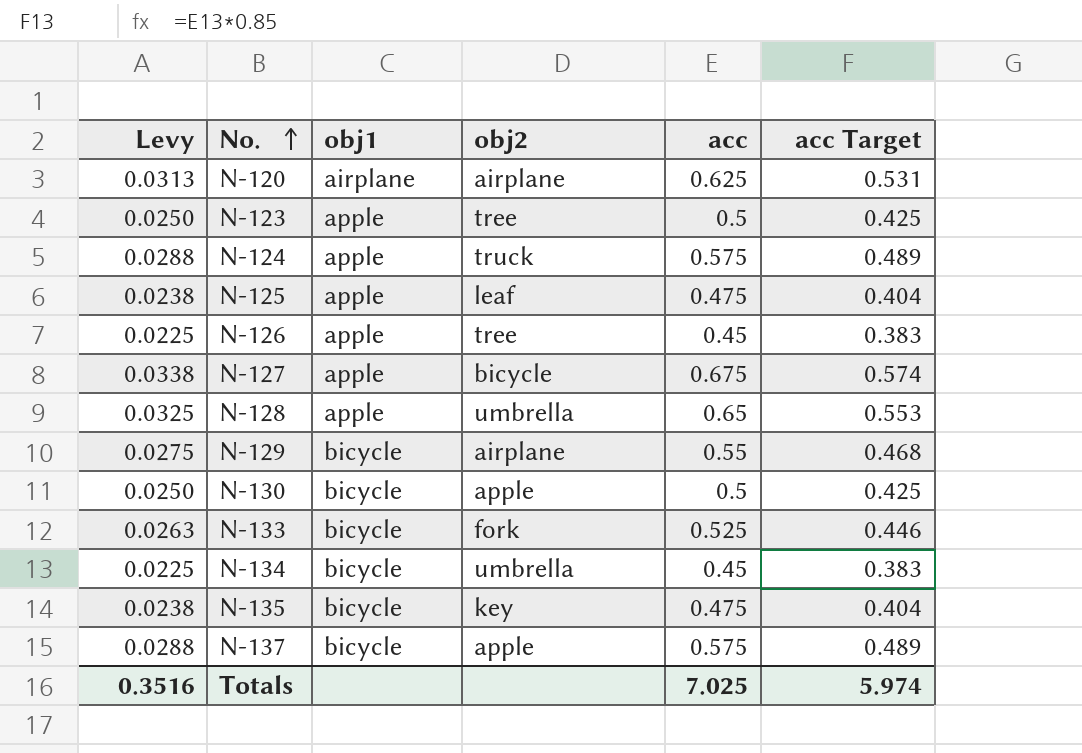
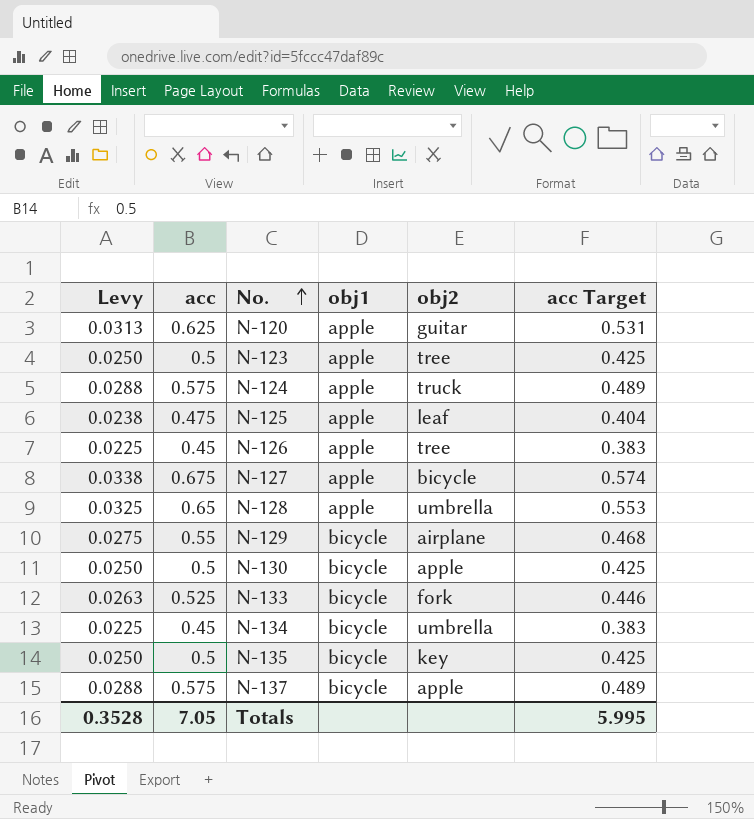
column acc | position: 5 -> 2
N-120 | obj1: airplane -> apple
N-120 | obj2: airplane -> guitar
N-135 | Levy: 0.0238 -> 0.0250
N-135 | acc: 0.475 -> 0.5
N-135 | acc Target: 0.404 -> 0.425
Totals | Levy: 0.3516 -> 0.3528
Totals | acc: 7.025 -> 7.05
Totals | acc Target: 5.974 -> 5.995

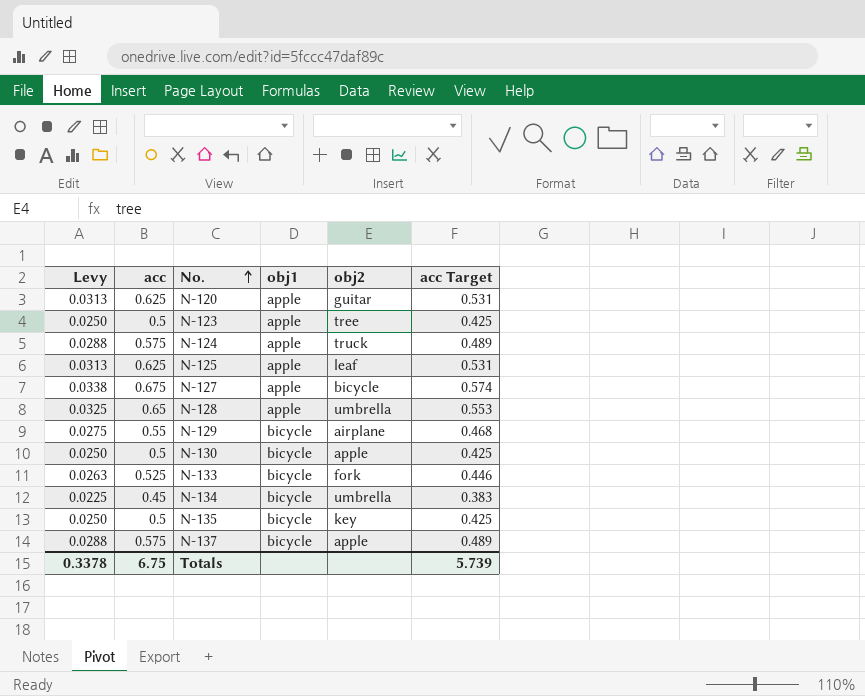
row N-126: 0.0225 | 0.45 | apple | tree | 0.383 -> none
N-125 | Levy: 0.0238 -> 0.0313
N-125 | acc: 0.475 -> 0.625
N-125 | acc Target: 0.404 -> 0.531
Totals | Levy: 0.3528 -> 0.3378
Totals | acc: 7.05 -> 6.75
Totals | acc Target: 5.995 -> 5.739

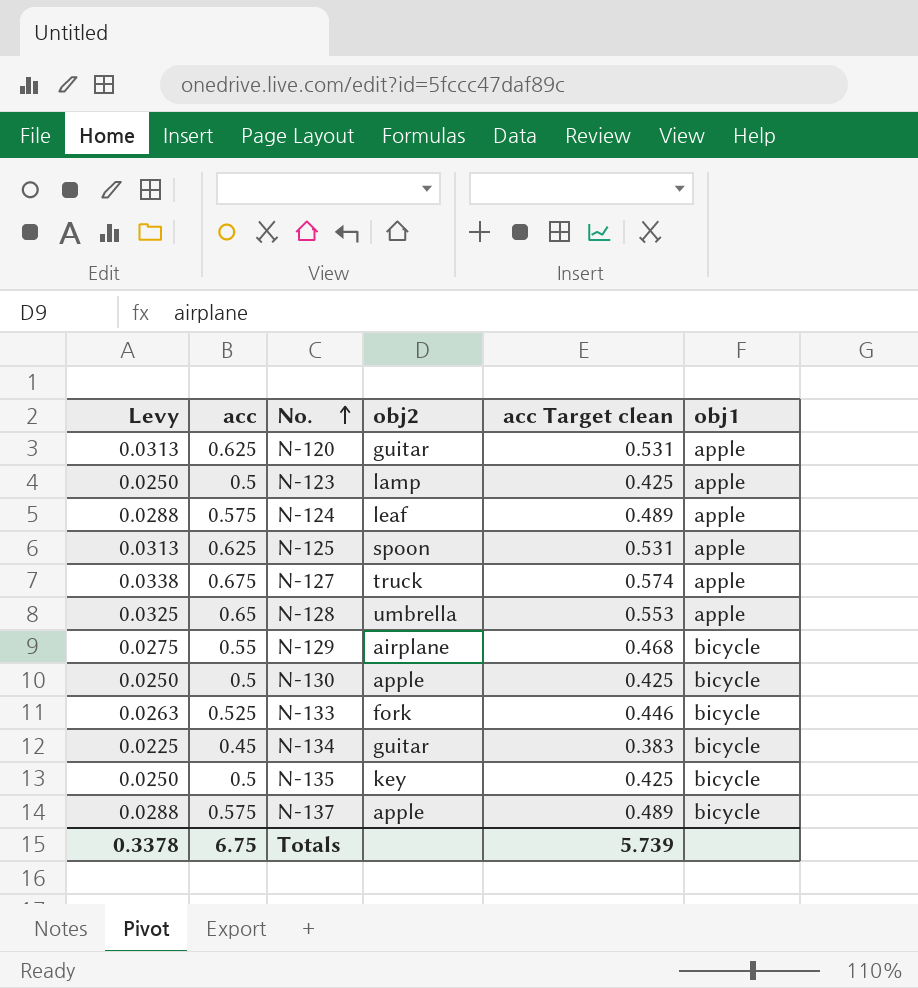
column name: acc Target -> acc Target clean
column obj1 | position: 4 -> 6
N-123 | obj2: tree -> lamp
N-124 | obj2: truck -> leaf
N-125 | obj2: leaf -> spoon
N-127 | obj2: bicycle -> truck
N-134 | obj2: umbrella -> guitar

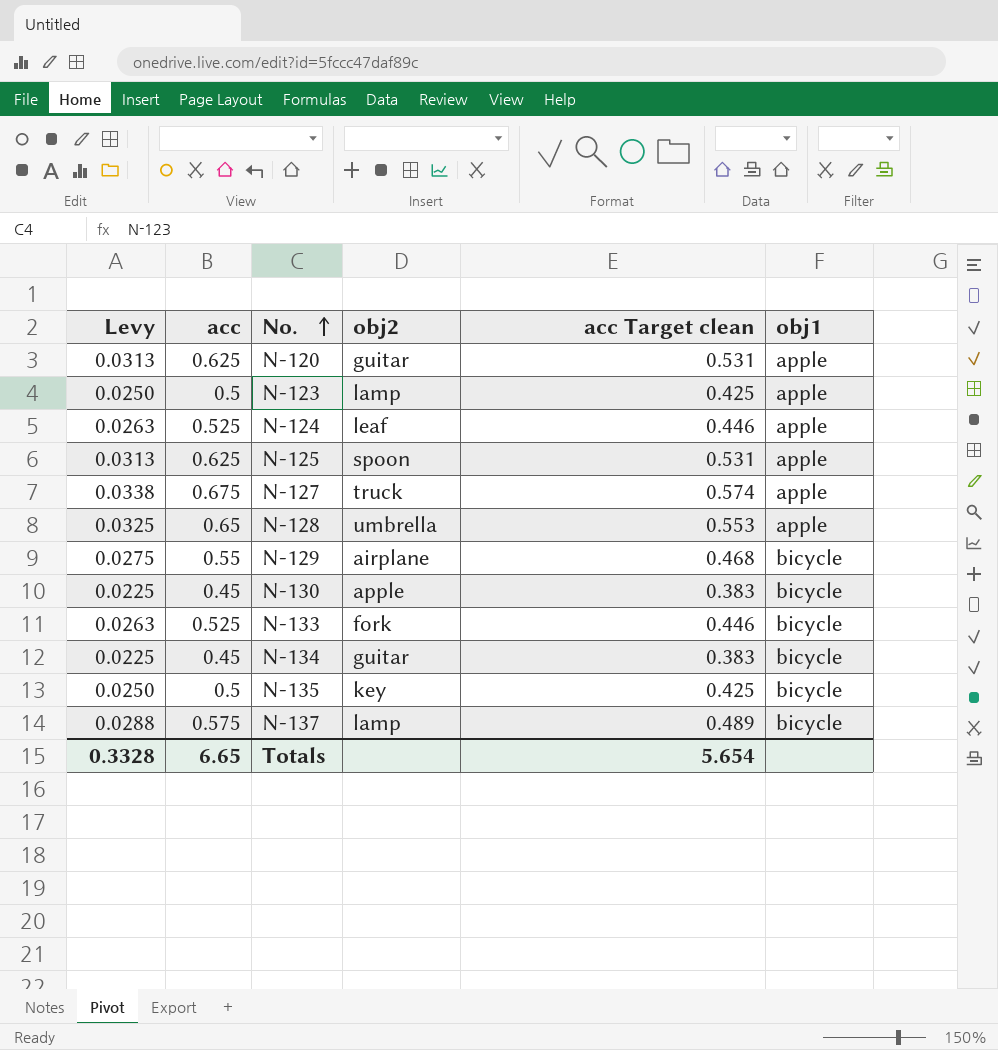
N-124 | Levy: 0.0288 -> 0.0263
N-124 | acc: 0.575 -> 0.525
N-124 | acc Target clean: 0.489 -> 0.446
N-130 | Levy: 0.0250 -> 0.0225
N-130 | acc: 0.5 -> 0.45
N-130 | acc Target clean: 0.425 -> 0.383
N-137 | obj2: apple -> lamp
Totals | Levy: 0.3378 -> 0.3328
Totals | acc: 6.75 -> 6.65
Totals | acc Target clean: 5.739 -> 5.654

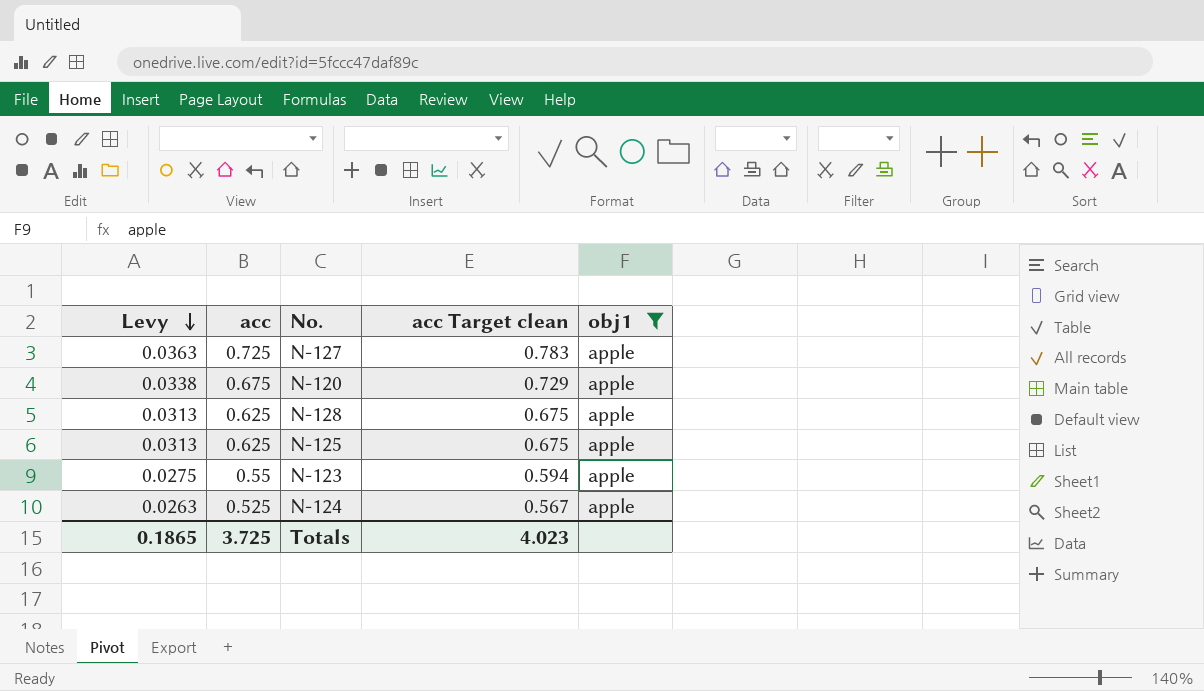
filter: none -> obj1 = apple
row order: No. ascending -> Levy descending
column obj2 | position: 4 -> none
column acc Target clean | formula: [acc] * 0.85 -> [acc] * 1.08
N-127 | Levy: 0.0338 -> 0.0363
N-127 | acc: 0.675 -> 0.725
N-120 | Levy: 0.0313 -> 0.0338
N-120 | acc: 0.625 -> 0.675
N-128 | Levy: 0.0325 -> 0.0313
N-128 | acc: 0.65 -> 0.625
N-123 | Levy: 0.0250 -> 0.0275
N-123 | acc: 0.5 -> 0.55
Totals | Levy: 0.3328 -> 0.1865
Totals | acc: 6.65 -> 3.725
Totals | acc Target clean: 5.654 -> 4.023

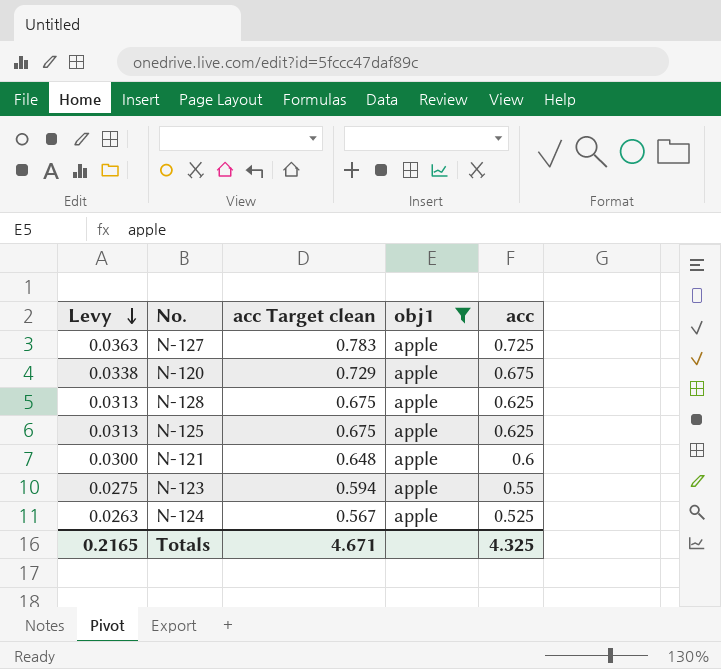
column acc | position: 2 -> 5
row N-121: none -> 0.0300 | 0.648 | apple | 0.6
Totals | Levy: 0.1865 -> 0.2165
Totals | acc Target clean: 4.023 -> 4.671
Totals | acc: 3.725 -> 4.325

